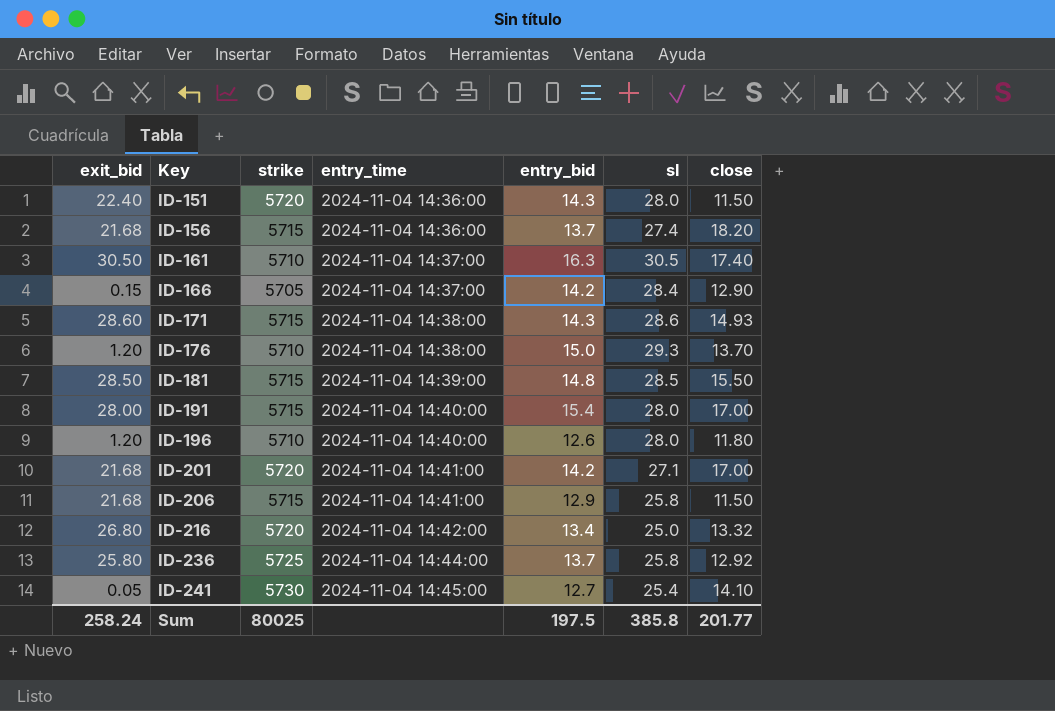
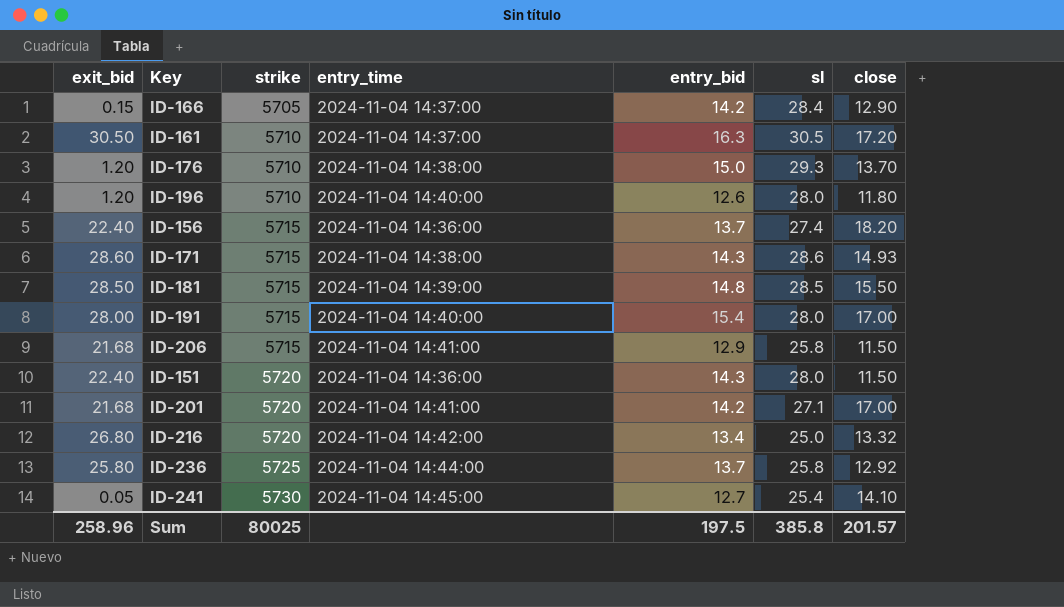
row order: Key ascending -> strike ascending
ID-161 | close: 17.40 -> 17.20
ID-156 | exit_bid: 21.68 -> 22.40
Sum | exit_bid: 258.24 -> 258.96
Sum | close: 201.77 -> 201.57

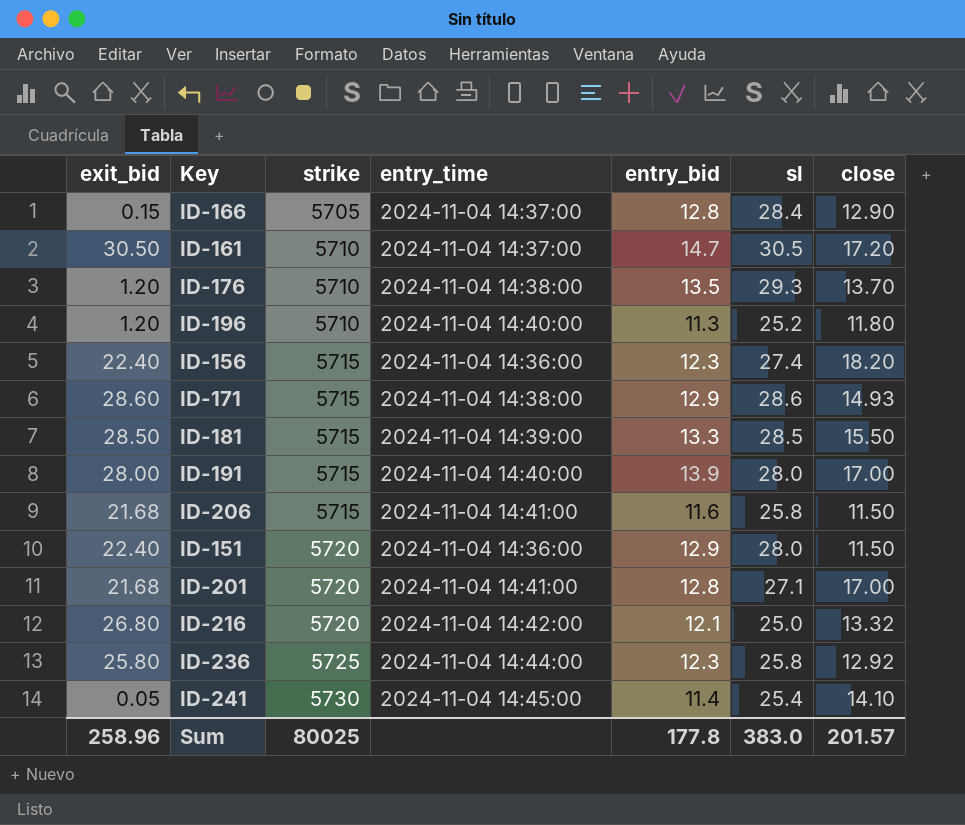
ID-166 | entry_bid: 14.2 -> 12.8
ID-161 | entry_bid: 16.3 -> 14.7
ID-176 | entry_bid: 15.0 -> 13.5
ID-196 | entry_bid: 12.6 -> 11.3
ID-196 | sl: 28.0 -> 25.2
ID-156 | entry_bid: 13.7 -> 12.3
ID-171 | entry_bid: 14.3 -> 12.9
ID-181 | entry_bid: 14.8 -> 13.3
ID-191 | entry_bid: 15.4 -> 13.9
ID-206 | entry_bid: 12.9 -> 11.6
ID-151 | entry_bid: 14.3 -> 12.9
ID-201 | entry_bid: 14.2 -> 12.8
ID-216 | entry_bid: 13.4 -> 12.1
ID-236 | entry_bid: 13.7 -> 12.3
ID-241 | entry_bid: 12.7 -> 11.4
Sum | entry_bid: 197.5 -> 177.8
Sum | sl: 385.8 -> 383.0

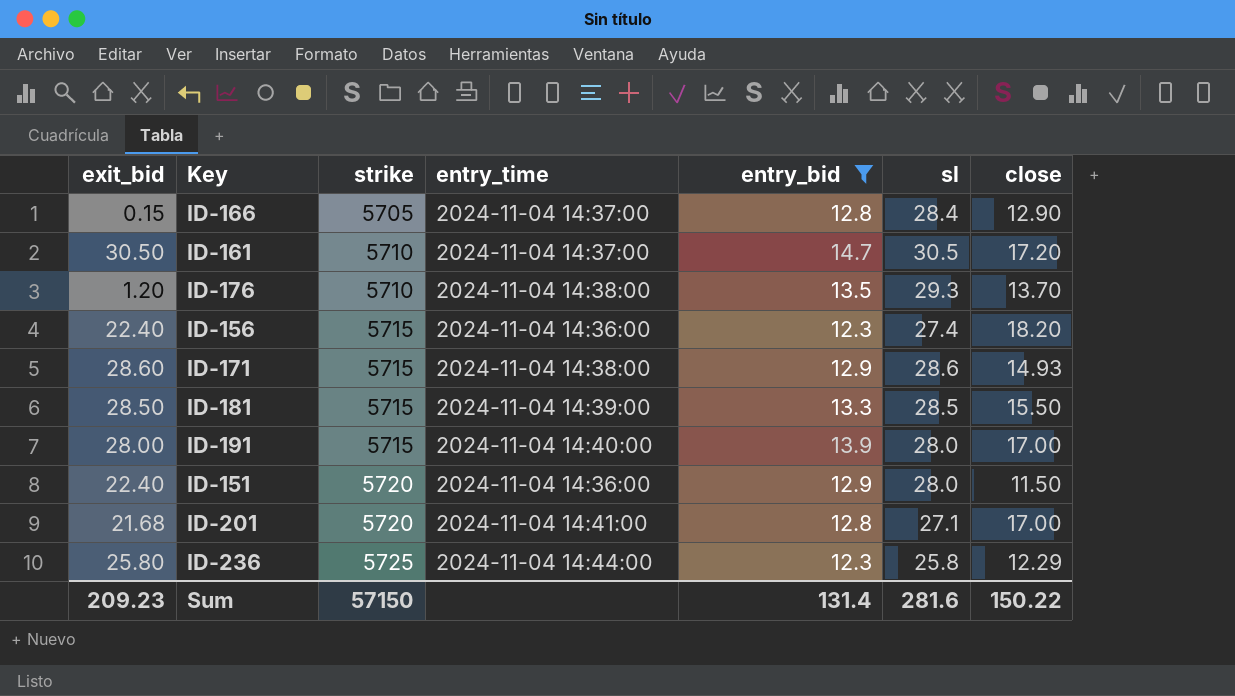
filter: none -> entry_bid >= 12.3
ID-236 | close: 12.92 -> 12.29
Sum | exit_bid: 258.96 -> 209.23
Sum | strike: 80025 -> 57150
Sum | entry_bid: 177.8 -> 131.4
Sum | sl: 383.0 -> 281.6
Sum | close: 201.57 -> 150.22

